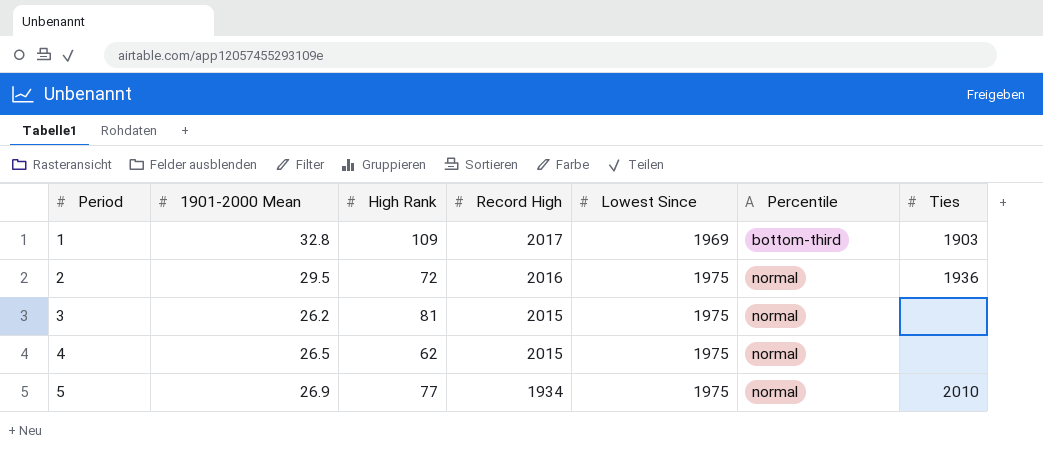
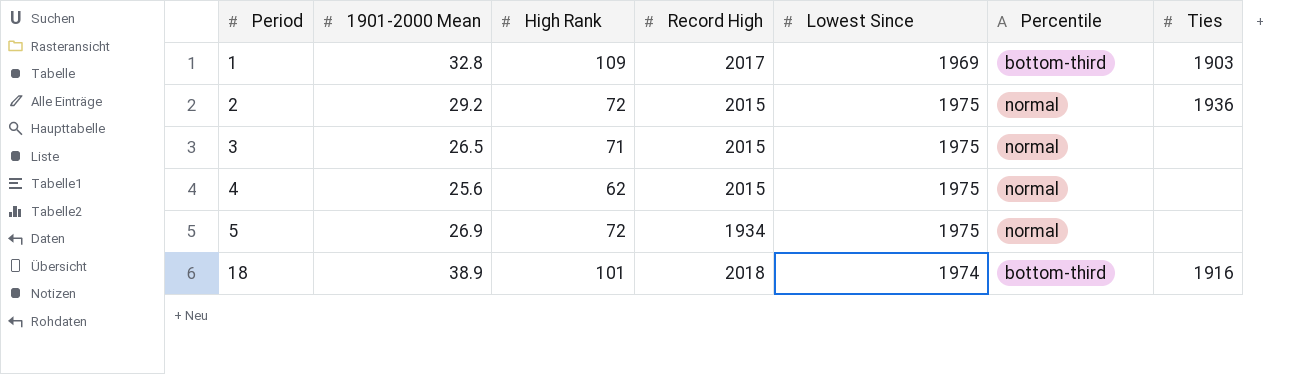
2 | 1901-2000 Mean: 29.5 -> 29.2
2 | Record High: 2016 -> 2015
3 | 1901-2000 Mean: 26.2 -> 26.5
3 | High Rank: 81 -> 71
4 | 1901-2000 Mean: 26.5 -> 25.6
5 | High Rank: 77 -> 72
5 | Ties: 2010 -> none
row 18: none -> 38.9 | 101 | 2018 | 1974 | bottom-third | 1916

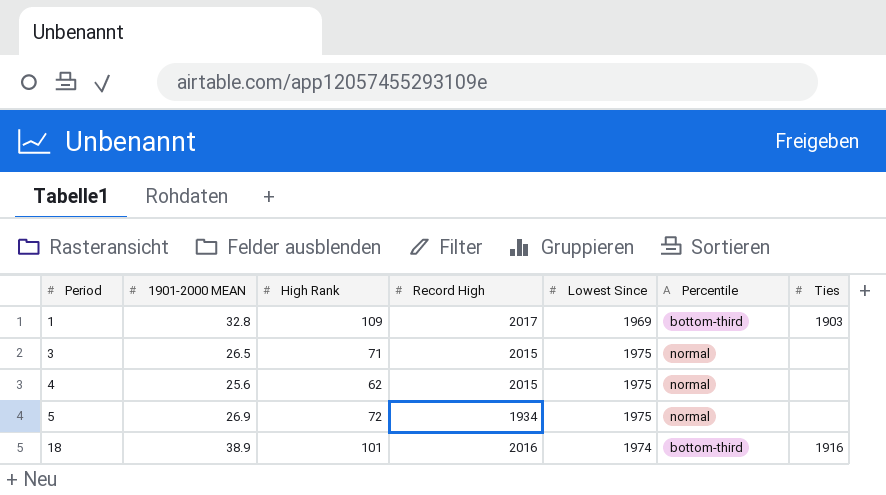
column name: 1901-2000 Mean -> 1901-2000 MEAN
row 2: 29.2 | 72 | 2015 | 1975 | normal | 1936 -> none
18 | Record High: 2018 -> 2016

